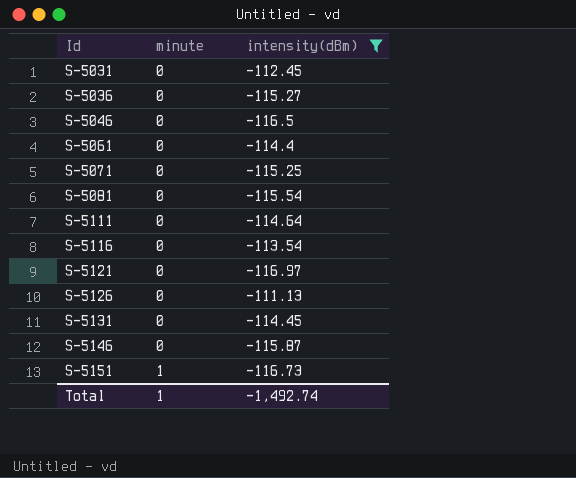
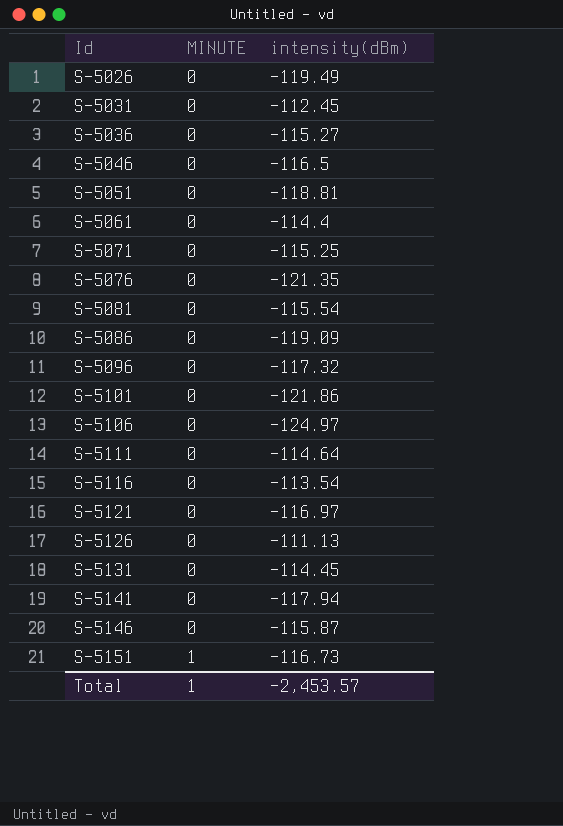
filter: intensity(dBm) >= -116.97 -> none
column name: minute -> MINUTE
Total | intensity(dBm): -1,492.74 -> -2,453.57

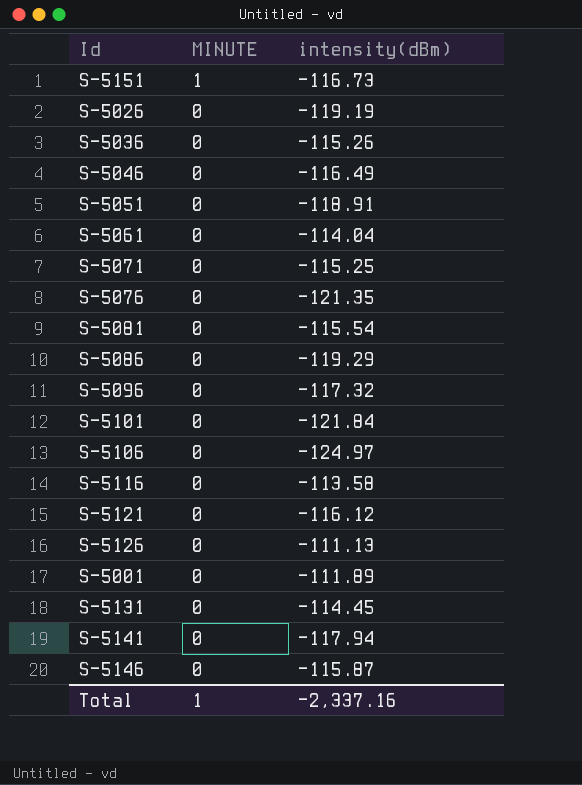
row order: Id ascending -> MINUTE descending
row S-5031: 0 | -112.45 -> none
row S-5111: 0 | -114.64 -> none
S-5026 | intensity(dBm): -119.49 -> -119.19
S-5036 | intensity(dBm): -115.27 -> -115.26
S-5046 | intensity(dBm): -116.5 -> -116.49
S-5051 | intensity(dBm): -118.81 -> -118.91
S-5061 | intensity(dBm): -114.4 -> -114.04
S-5086 | intensity(dBm): -119.09 -> -119.29
S-5101 | intensity(dBm): -121.86 -> -121.84
S-5116 | intensity(dBm): -113.54 -> -113.58
S-5121 | intensity(dBm): -116.97 -> -116.12
row S-5001: none -> 0 | -111.89
Total | intensity(dBm): -2,453.57 -> -2,337.16

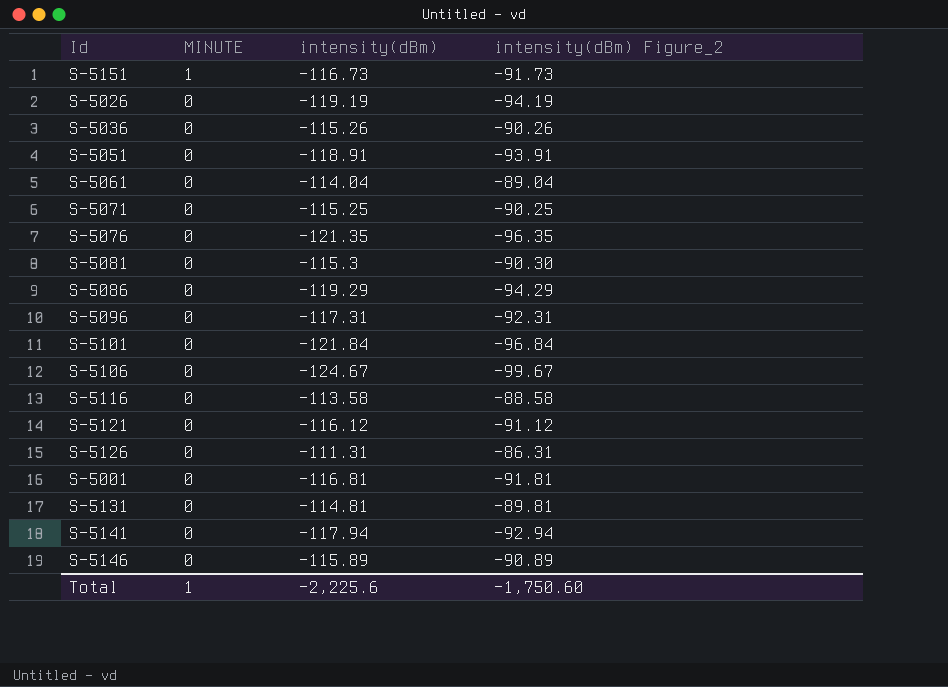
column intensity(dBm) Figure_2 | formula: none -> [intensity(dBm)] + 25
row S-5046: 0 | -116.49 -> none
S-5081 | intensity(dBm): -115.54 -> -115.3
S-5096 | intensity(dBm): -117.32 -> -117.31
S-5106 | intensity(dBm): -124.97 -> -124.67
S-5126 | intensity(dBm): -111.13 -> -111.31
S-5001 | intensity(dBm): -111.89 -> -116.81
S-5131 | intensity(dBm): -114.45 -> -114.81
S-5146 | intensity(dBm): -115.87 -> -115.89
Total | intensity(dBm): -2,337.16 -> -2,225.6

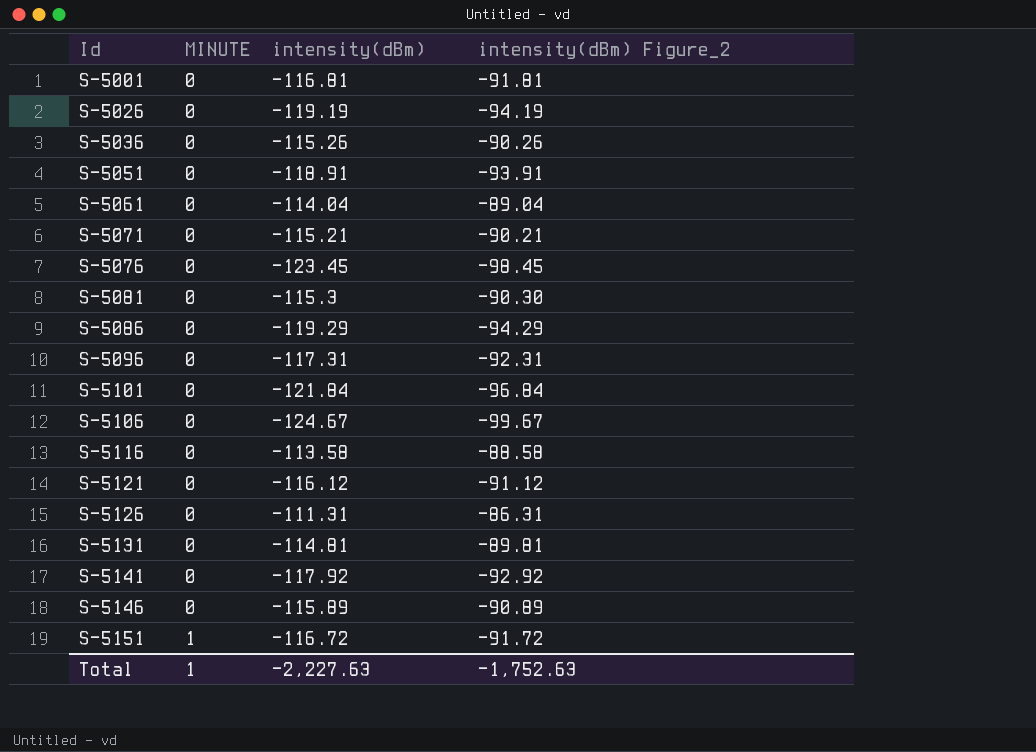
row order: MINUTE descending -> Id ascending
S-5071 | intensity(dBm): -115.25 -> -115.21
S-5071 | intensity(dBm) Figure_2: -90.25 -> -90.21
S-5076 | intensity(dBm): -121.35 -> -123.45
S-5076 | intensity(dBm) Figure_2: -96.35 -> -98.45
S-5141 | intensity(dBm): -117.94 -> -117.92
S-5141 | intensity(dBm) Figure_2: -92.94 -> -92.92
S-5151 | intensity(dBm): -116.73 -> -116.72
S-5151 | intensity(dBm) Figure_2: -91.73 -> -91.72
Total | intensity(dBm): -2,225.6 -> -2,227.63
Total | intensity(dBm) Figure_2: -1,750.60 -> -1,752.63

